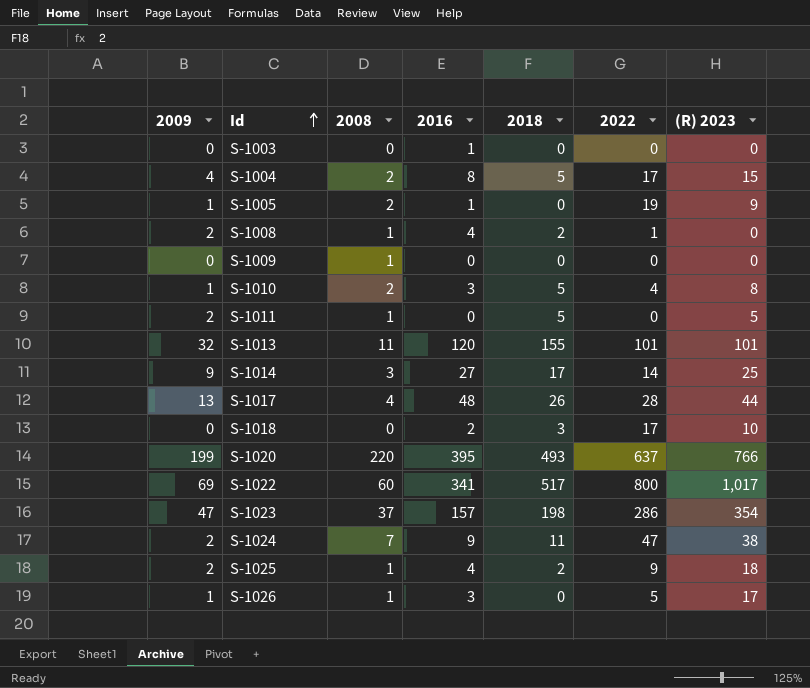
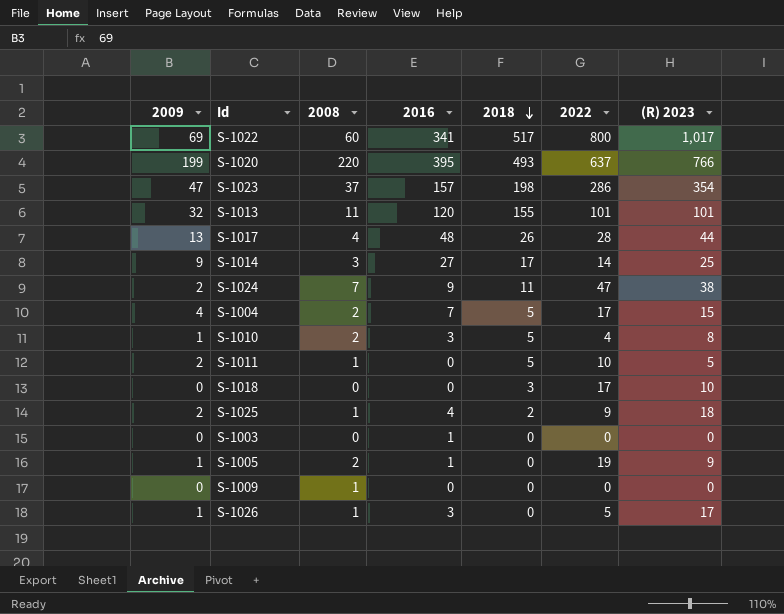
row order: Id ascending -> 2018 descending
row S-1008: 2 | 1 | 4 | 2 | 1 | 0 -> none
S-1004 | 2016: 8 -> 7
S-1011 | 2022: 0 -> 10
S-1018 | 2016: 2 -> 0

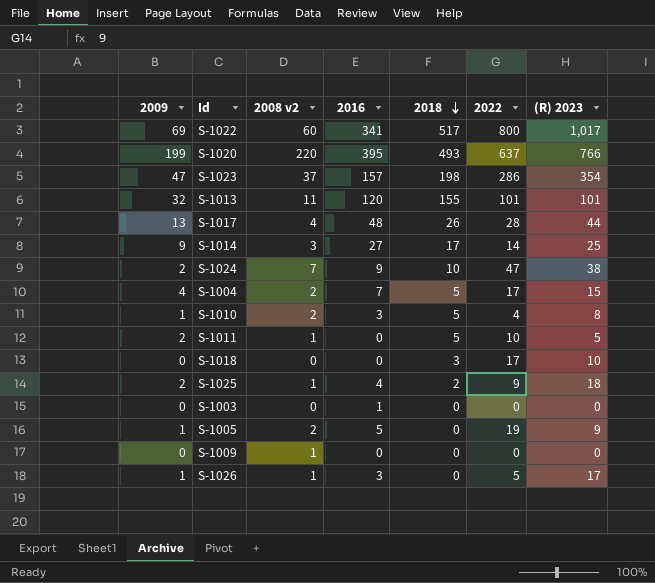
column name: 2008 -> 2008 v2
S-1024 | 2018: 11 -> 10
S-1005 | 2016: 1 -> 5

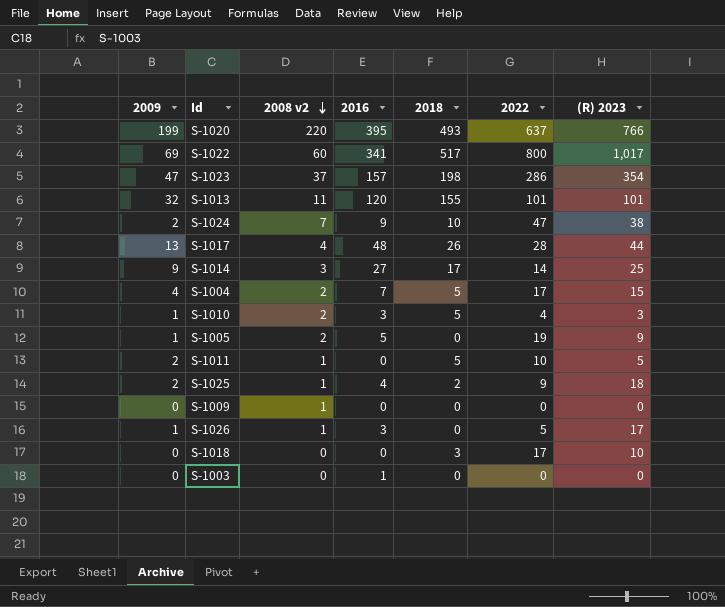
row order: 2018 descending -> 2008 v2 descending
S-1010 | (R) 2023: 8 -> 3

